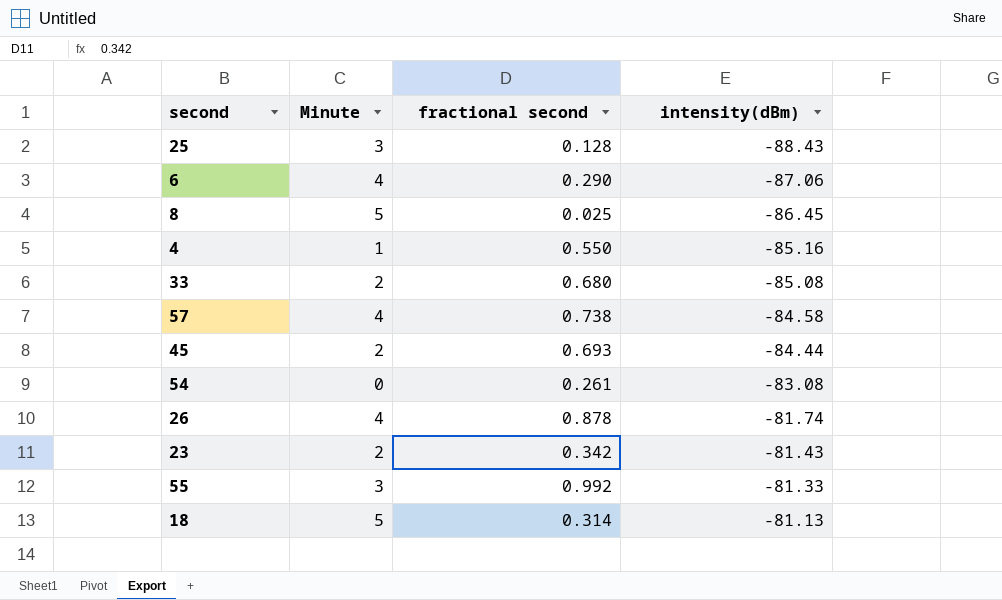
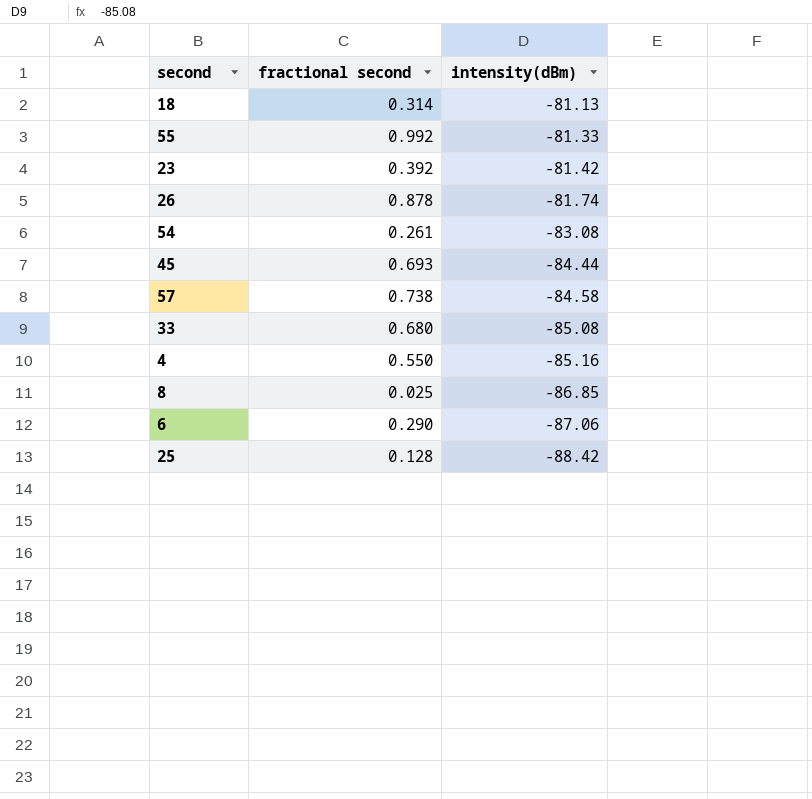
row order: intensity(dBm) ascending -> intensity(dBm) descending
column Minute | position: 2 -> none
23 | fractional second: 0.342 -> 0.392
23 | intensity(dBm): -81.43 -> -81.42
8 | intensity(dBm): -86.45 -> -86.85
25 | intensity(dBm): -88.43 -> -88.42

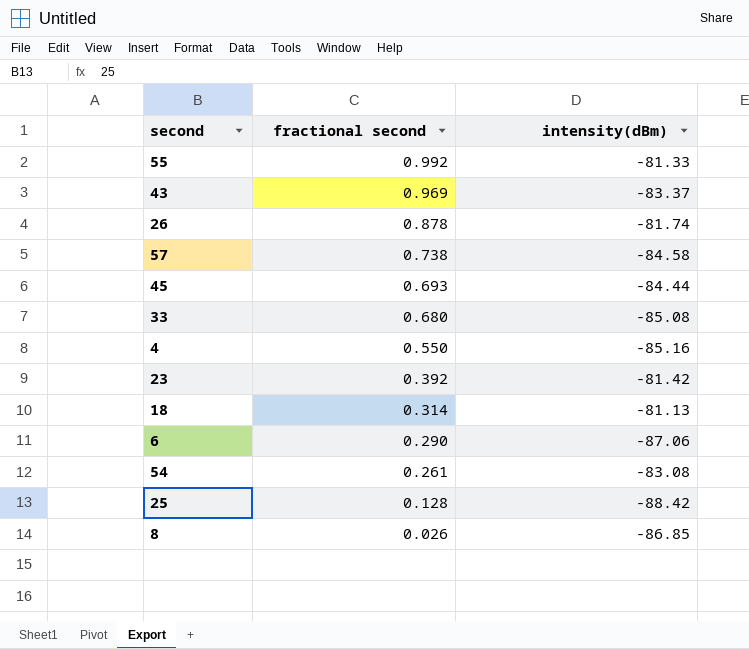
row order: intensity(dBm) descending -> fractional second descending
row 43: none -> 0.969 | -83.37
8 | fractional second: 0.025 -> 0.026

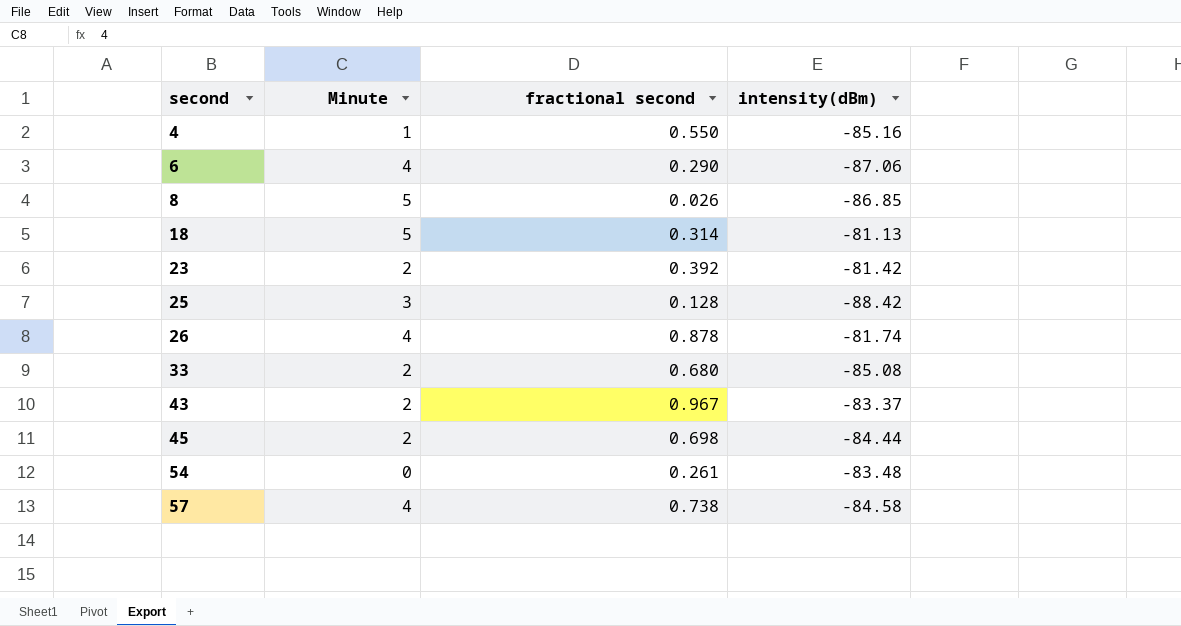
row order: fractional second descending -> second ascending
column Minute | position: none -> 2
row 55: 0.992 | -81.33 -> none
43 | fractional second: 0.969 -> 0.967
45 | fractional second: 0.693 -> 0.698
54 | intensity(dBm): -83.08 -> -83.48

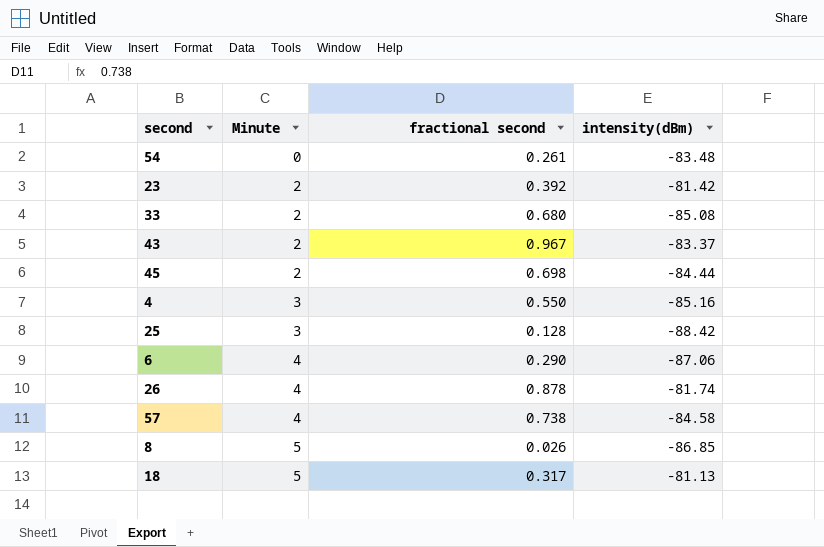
row order: second ascending -> Minute ascending
4 | Minute: 1 -> 3
18 | fractional second: 0.314 -> 0.317

